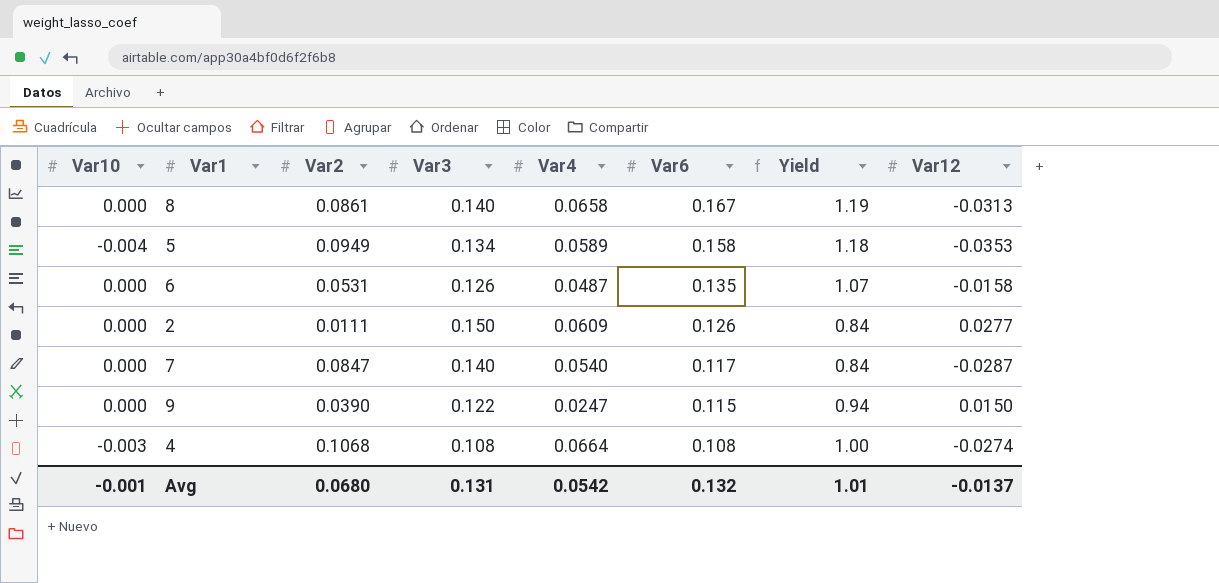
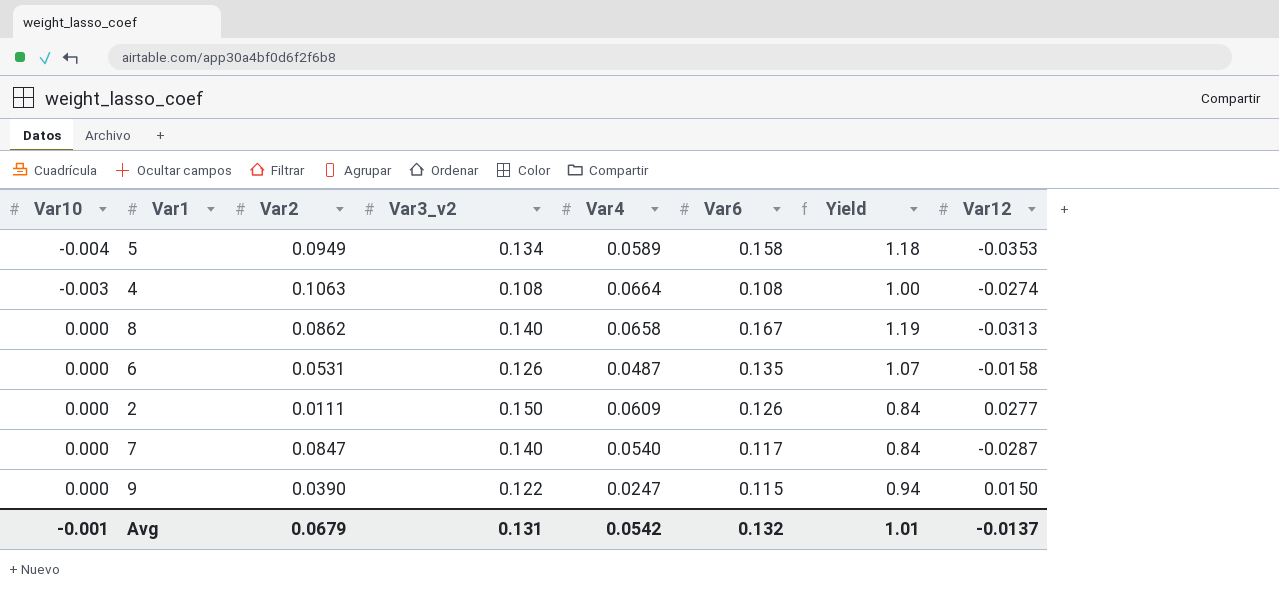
row order: Var6 descending -> Var10 ascending
column name: Var3 -> Var3_v2
4 | Var2: 0.1068 -> 0.1063
8 | Var2: 0.0861 -> 0.0862
Avg | Var2: 0.0680 -> 0.0679

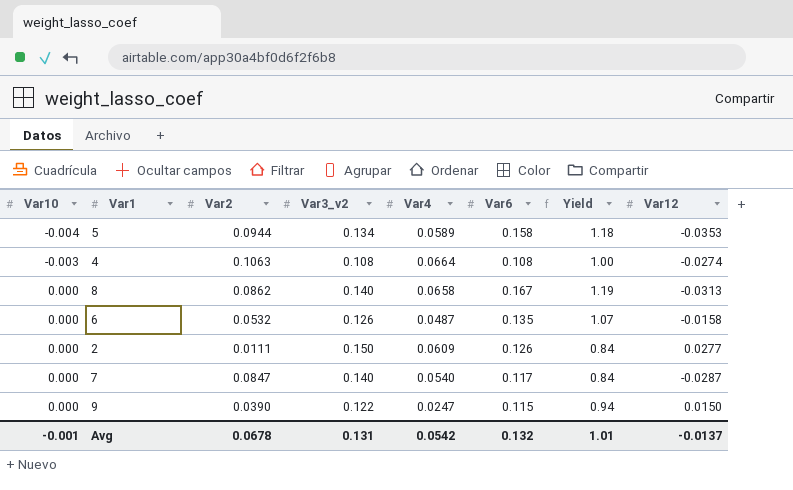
5 | Var2: 0.0949 -> 0.0944
6 | Var2: 0.0531 -> 0.0532
Avg | Var2: 0.0679 -> 0.0678

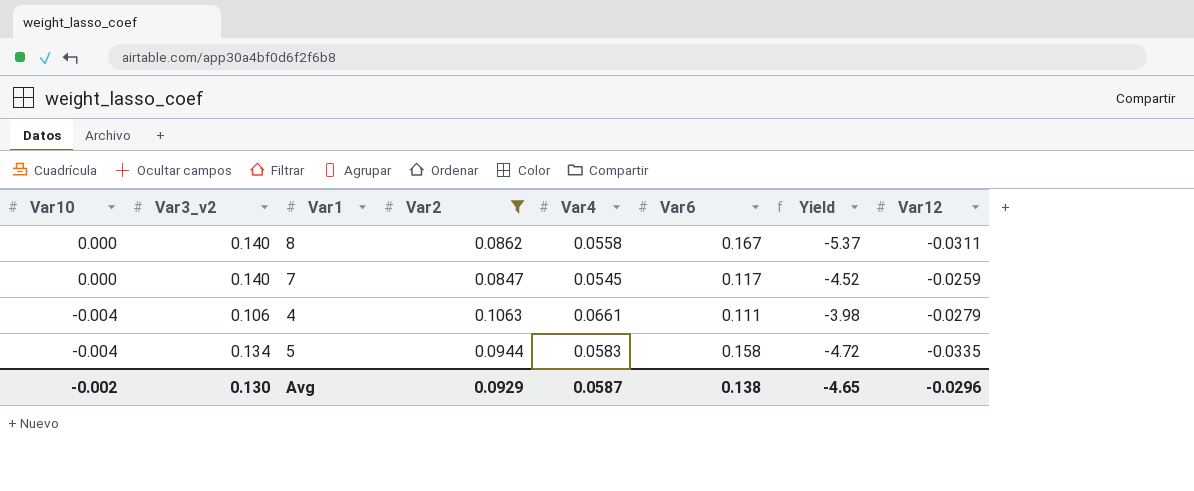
filter: none -> Var2 >= 0.0847
row order: Var10 ascending -> Var10 descending
column Var3_v2 | position: 4 -> 2
column Yield | formula: [Var6] / [Var3_v2] -> [Var6] / [Var12]
8 | Var4: 0.0658 -> 0.0558
8 | Var12: -0.0313 -> -0.0311
7 | Var4: 0.0540 -> 0.0545
7 | Var12: -0.0287 -> -0.0259
4 | Var10: -0.003 -> -0.004
4 | Var3_v2: 0.108 -> 0.106
4 | Var4: 0.0664 -> 0.0661
4 | Var6: 0.108 -> 0.111
4 | Var12: -0.0274 -> -0.0279
5 | Var4: 0.0589 -> 0.0583
5 | Var12: -0.0353 -> -0.0335
Avg | Var10: -0.001 -> -0.002
Avg | Var3_v2: 0.131 -> 0.130
Avg | Var2: 0.0678 -> 0.0929
Avg | Var4: 0.0542 -> 0.0587
Avg | Var6: 0.132 -> 0.138
Avg | Yield: 1.01 -> -4.65
Avg | Var12: -0.0137 -> -0.0296

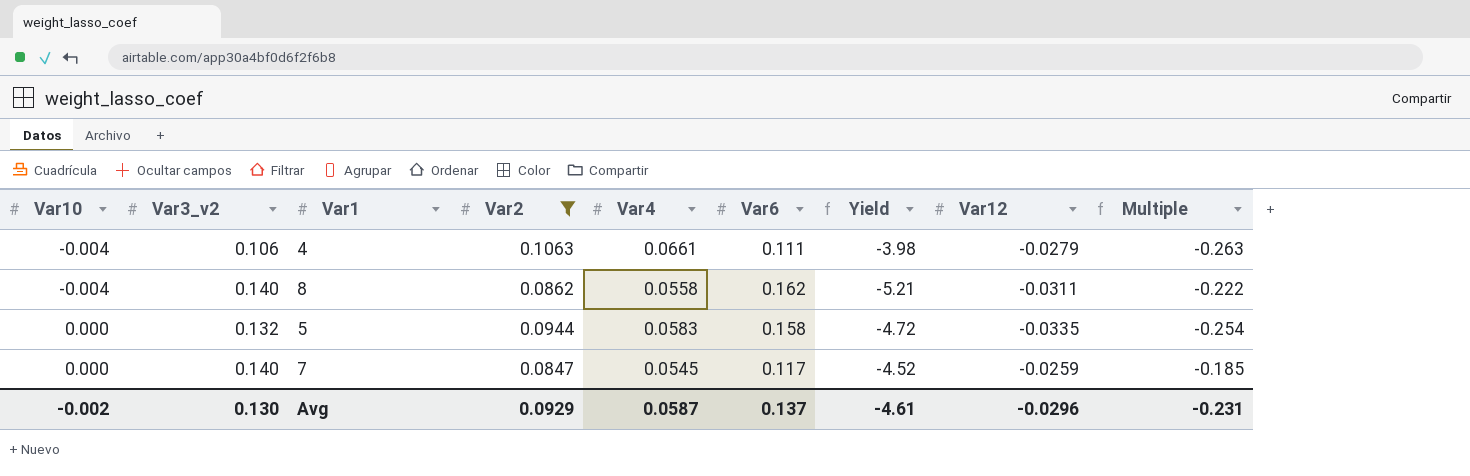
row order: Var10 descending -> Var10 ascending
column Multiple | formula: none -> [Var12] / [Var3_v2]
8 | Var10: 0.000 -> -0.004
8 | Var6: 0.167 -> 0.162
8 | Yield: -5.37 -> -5.21
5 | Var10: -0.004 -> 0.000
5 | Var3_v2: 0.134 -> 0.132
Avg | Var6: 0.138 -> 0.137
Avg | Yield: -4.65 -> -4.61

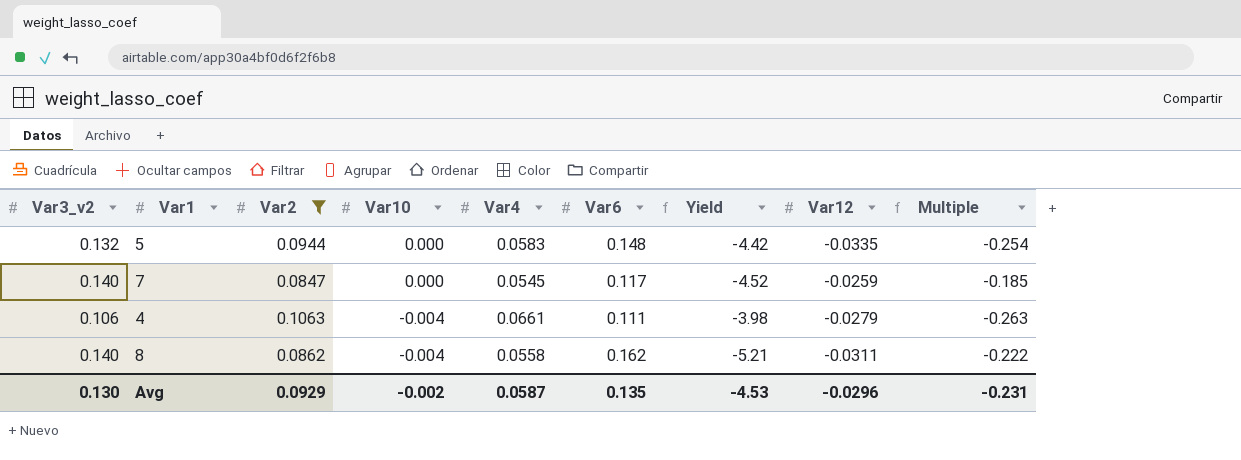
row order: Var10 ascending -> Var10 descending
column Var10 | position: 1 -> 4
5 | Var6: 0.158 -> 0.148
5 | Yield: -4.72 -> -4.42
Avg | Var6: 0.137 -> 0.135
Avg | Yield: -4.61 -> -4.53

